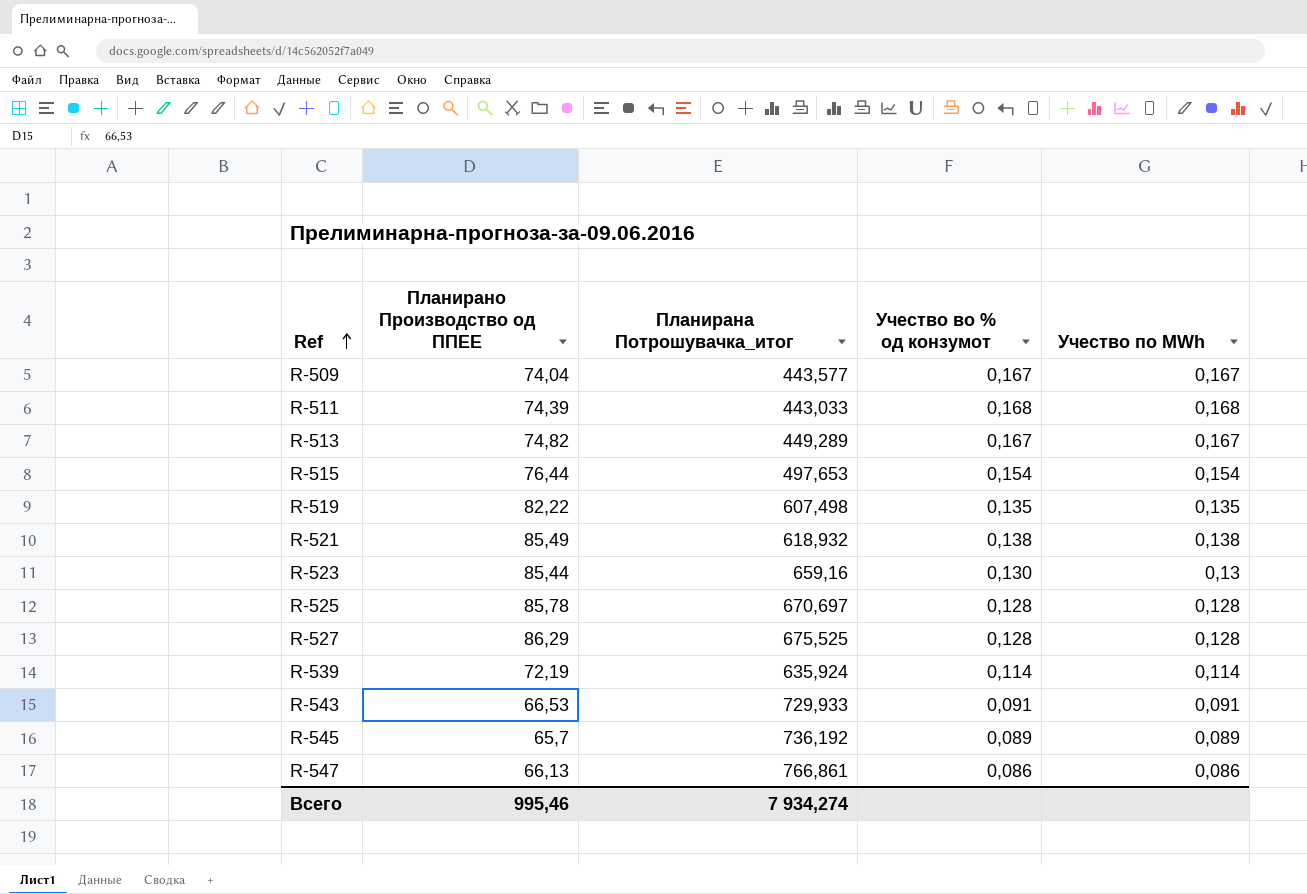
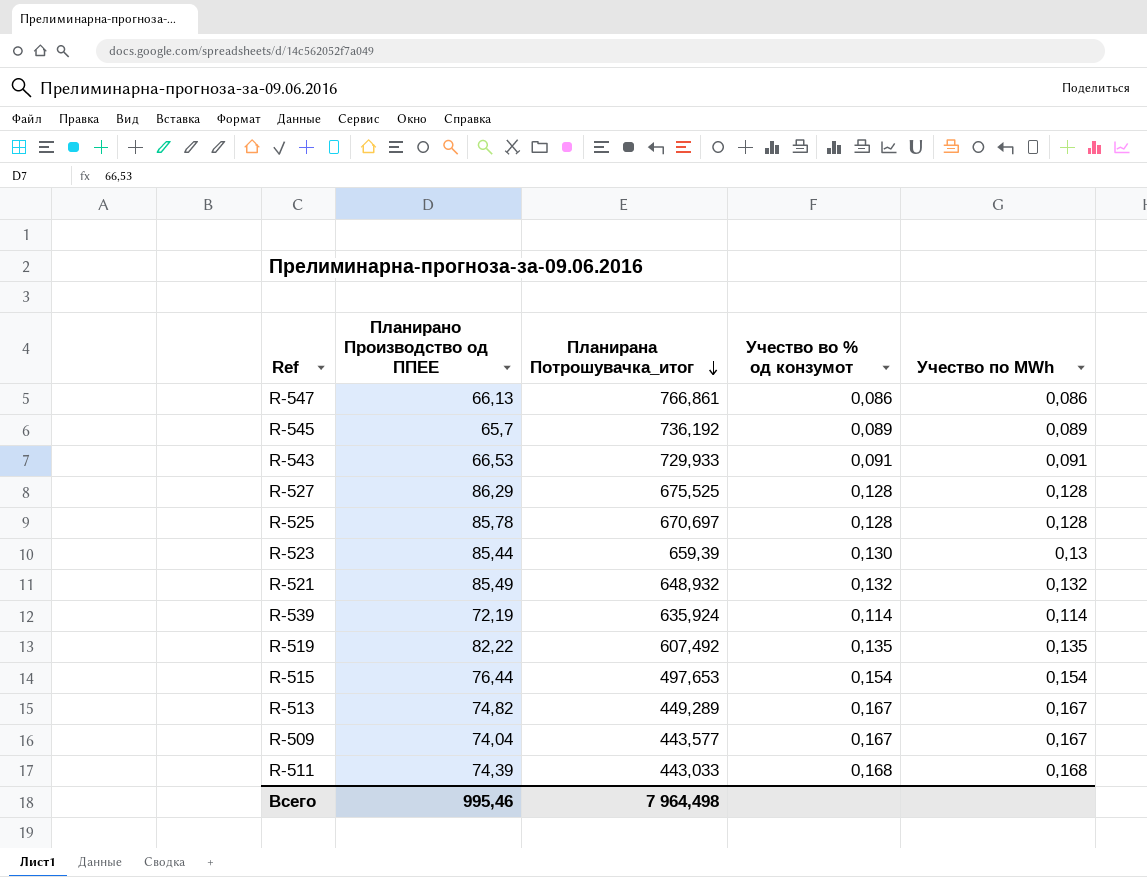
row order: Ref ascending -> Планирана Потрошувачка_итог descending
R-523 | Планирана Потрошувачка_итог: 659,16 -> 659,39
R-521 | Планирана Потрошувачка_итог: 618,932 -> 648,932
R-521 | Учество во % од конзумот: 0,138 -> 0,132
R-521 | Учество по MWh: 0,138 -> 0,132
R-519 | Планирана Потрошувачка_итог: 607,498 -> 607,492
Всего | Планирана Потрошувачка_итог: 7 934,274 -> 7 964,498

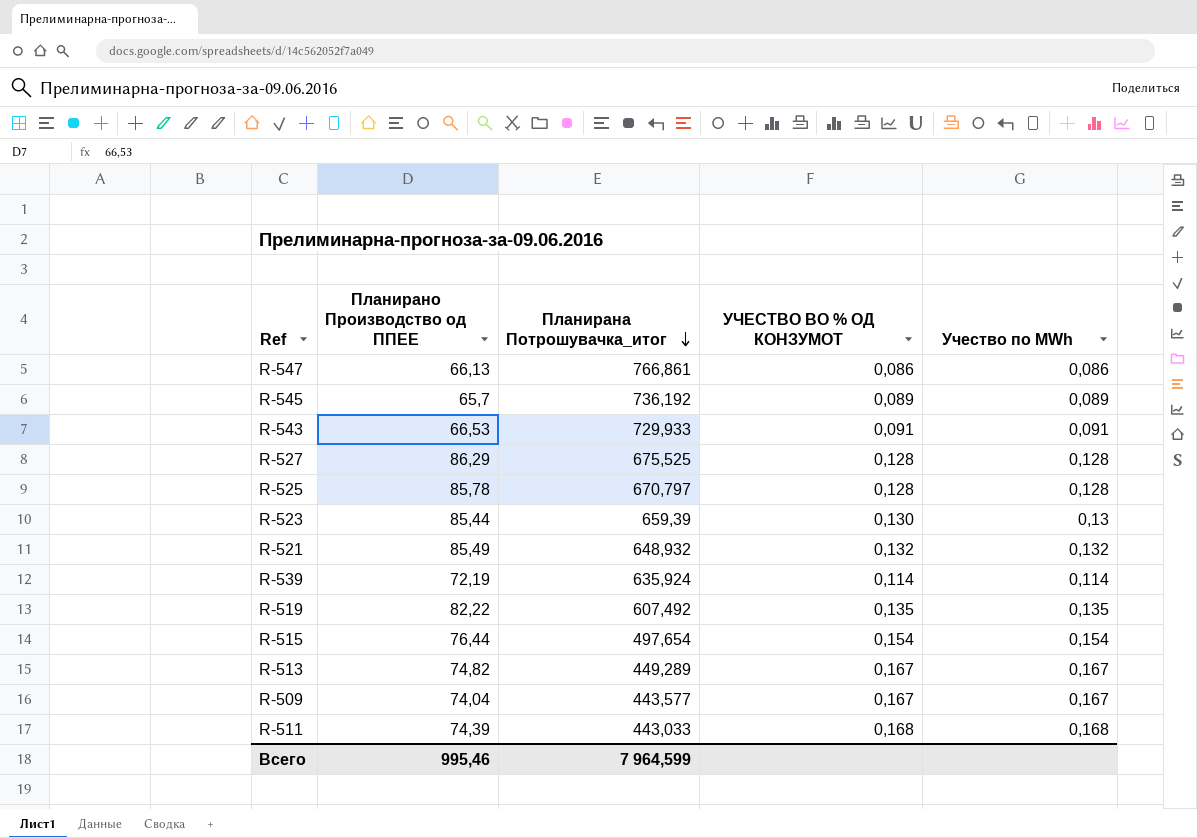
column name: Учество во % од конзумот -> УЧЕСТВО ВО % ОД КОНЗУМОТ
R-525 | Планирана Потрошувачка_итог: 670,697 -> 670,797
R-515 | Планирана Потрошувачка_итог: 497,653 -> 497,654
Всего | Планирана Потрошувачка_итог: 7 964,498 -> 7 964,599

